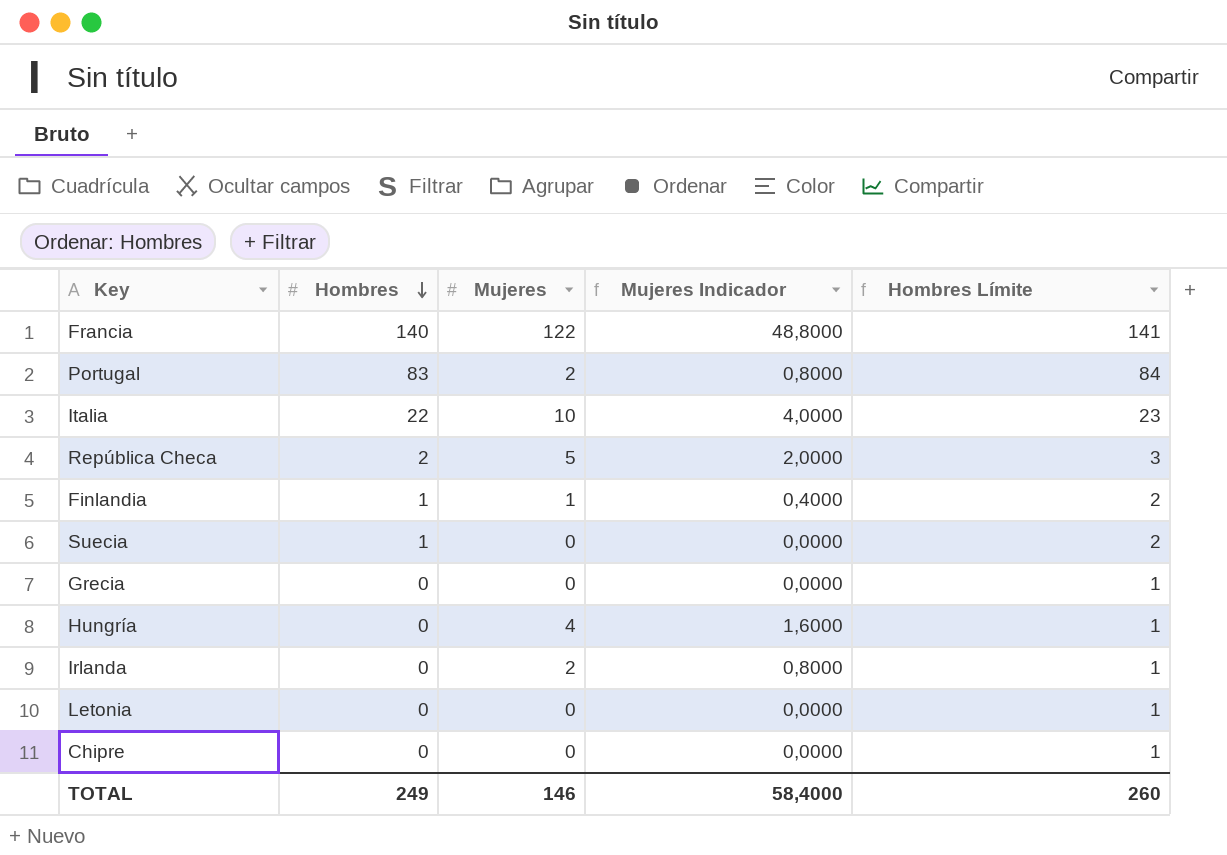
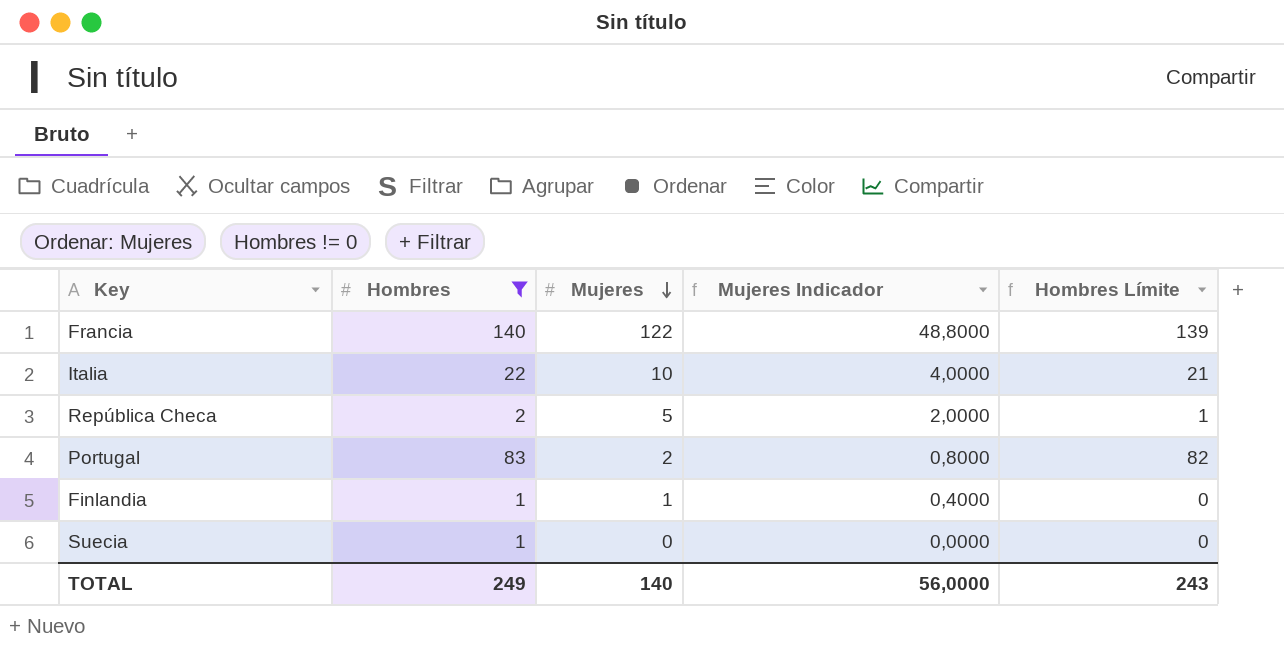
filter: none -> Hombres != 0
row order: Hombres descending -> Mujeres descending
column Hombres Límite | formula: [Hombres] + 1 -> [Hombres] - 1
TOTAL | Mujeres: 146 -> 140
TOTAL | Mujeres Indicador: 58,4000 -> 56,0000
TOTAL | Hombres Límite: 260 -> 243

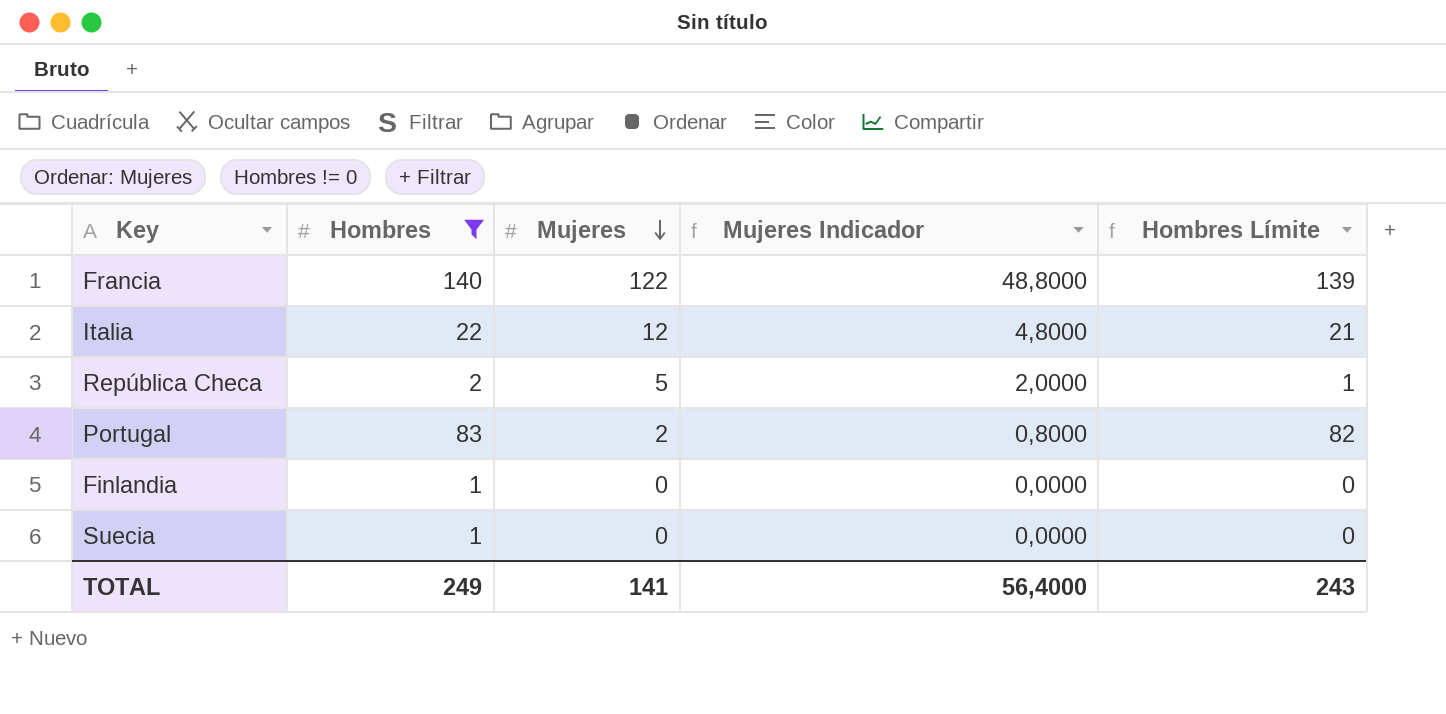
Italia | Mujeres: 10 -> 12
Italia | Mujeres Indicador: 4,0000 -> 4,8000
Finlandia | Mujeres: 1 -> 0
Finlandia | Mujeres Indicador: 0,4000 -> 0,0000
TOTAL | Mujeres: 140 -> 141
TOTAL | Mujeres Indicador: 56,0000 -> 56,4000

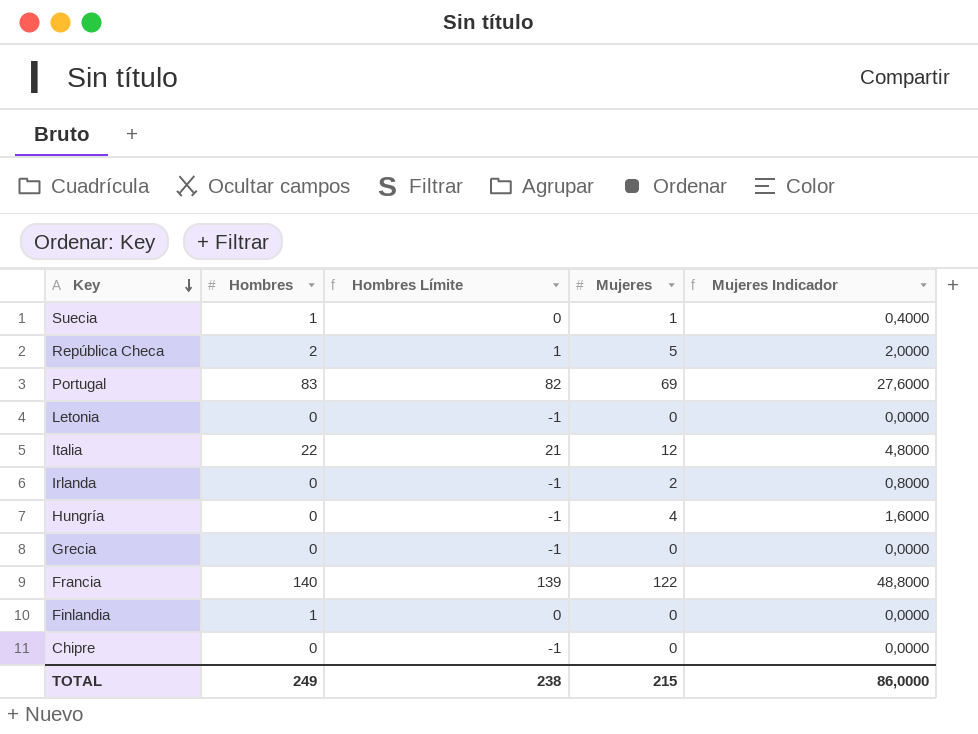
filter: Hombres != 0 -> none
row order: Mujeres descending -> Key descending
column Hombres Límite | position: 5 -> 3
Suecia | Mujeres: 0 -> 1
Suecia | Mujeres Indicador: 0,0000 -> 0,4000
Portugal | Mujeres: 2 -> 69
Portugal | Mujeres Indicador: 0,8000 -> 27,6000
TOTAL | Hombres Límite: 243 -> 238
TOTAL | Mujeres: 141 -> 215
TOTAL | Mujeres Indicador: 56,4000 -> 86,0000

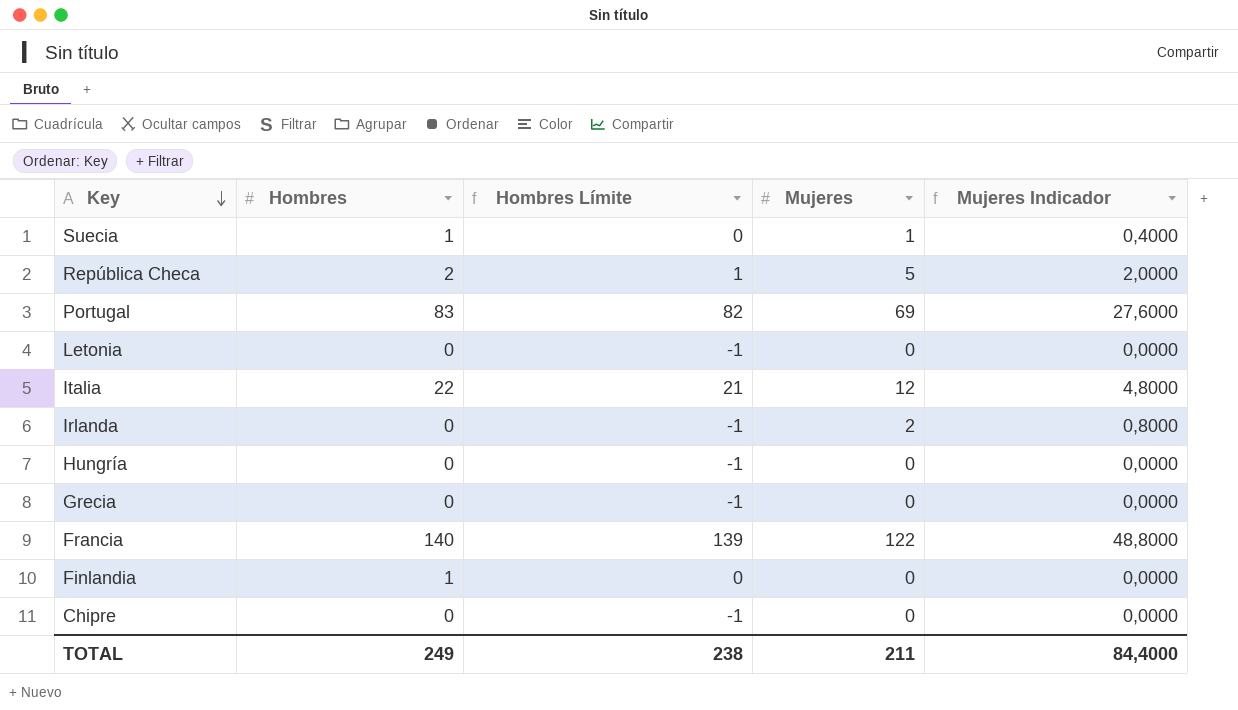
Hungría | Mujeres: 4 -> 0
Hungría | Mujeres Indicador: 1,6000 -> 0,0000
TOTAL | Mujeres: 215 -> 211
TOTAL | Mujeres Indicador: 86,0000 -> 84,4000

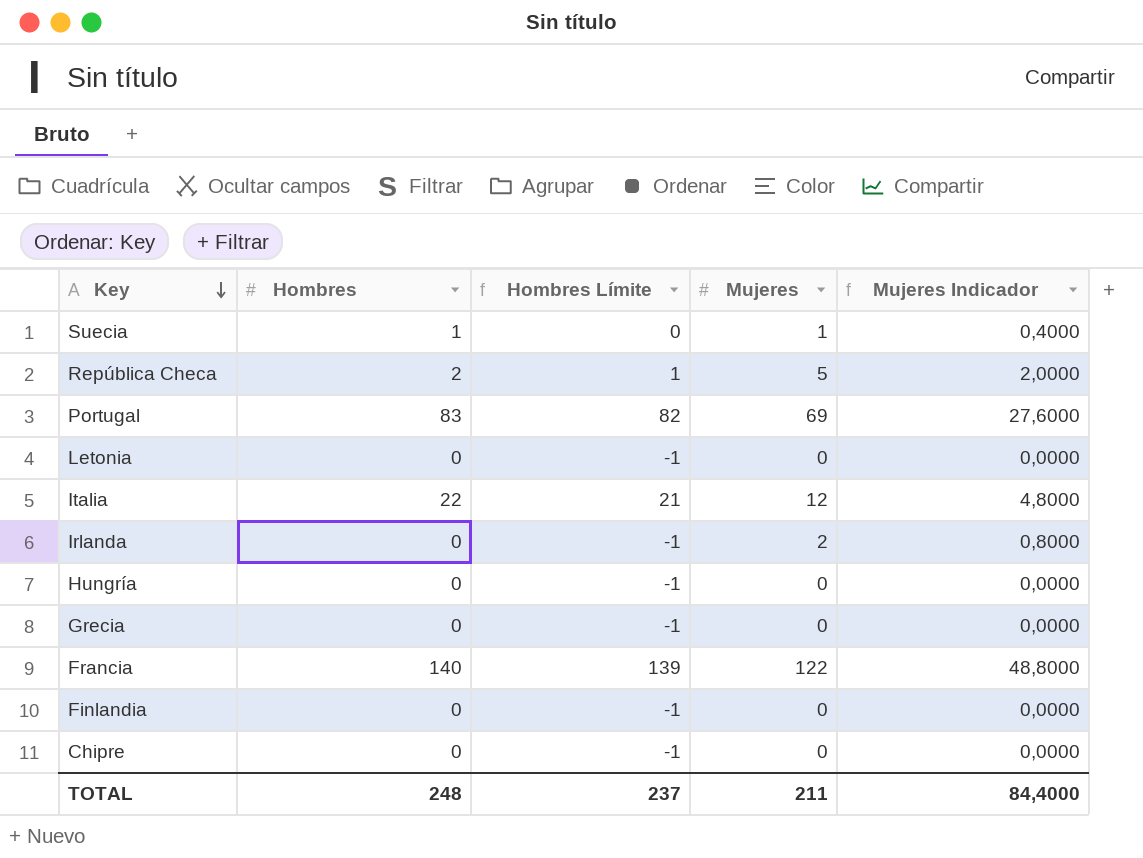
Finlandia | Hombres: 1 -> 0
Finlandia | Hombres Límite: 0 -> -1
TOTAL | Hombres: 249 -> 248
TOTAL | Hombres Límite: 238 -> 237

